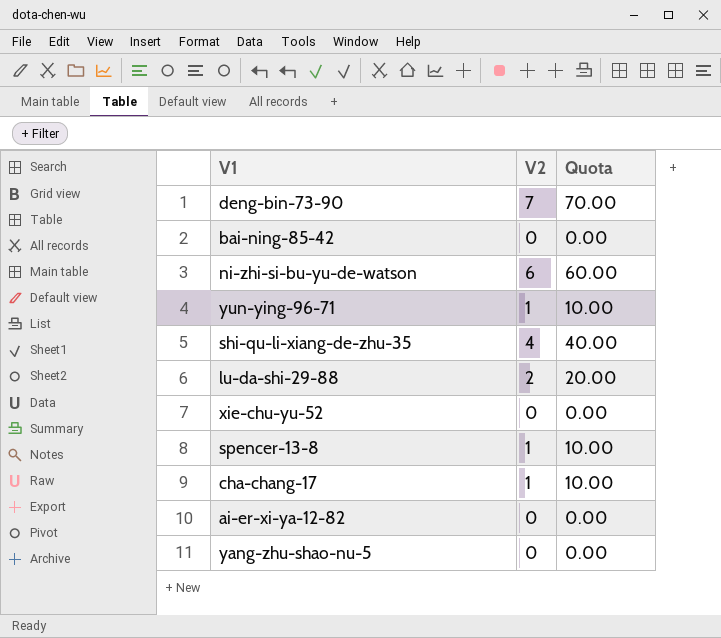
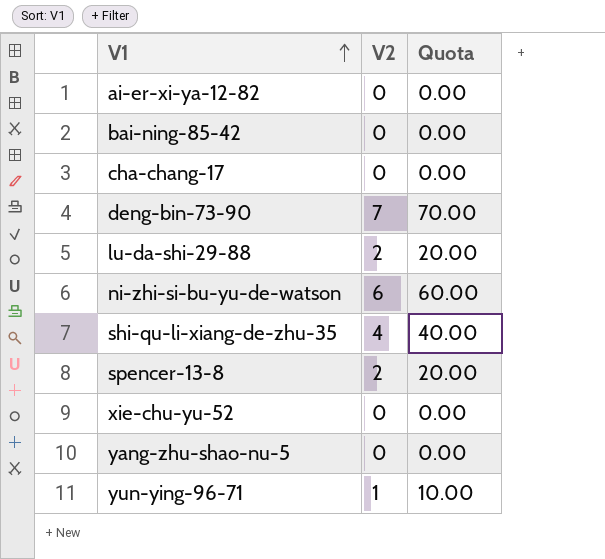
row order: none -> V1 ascending
cha-chang-17 | V2: 1 -> 0
cha-chang-17 | Quota: 10.00 -> 0.00
spencer-13-8 | V2: 1 -> 2
spencer-13-8 | Quota: 10.00 -> 20.00

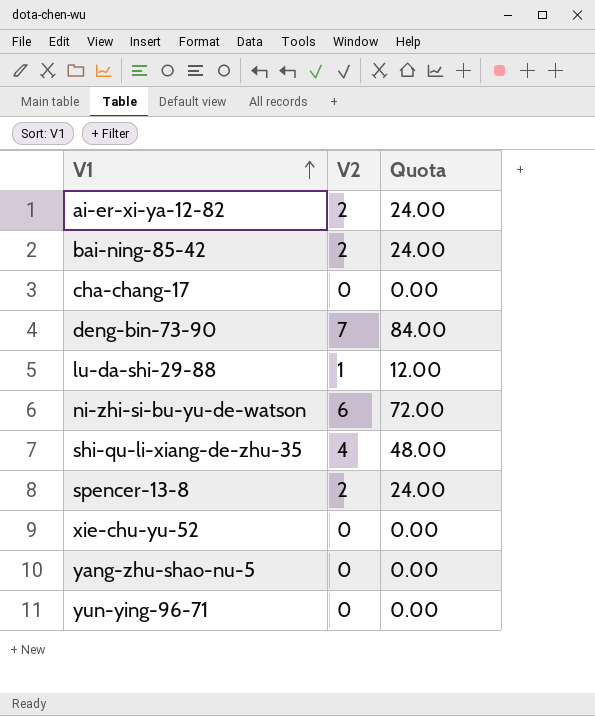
column Quota | formula: [V2] * 10 -> [V2] * 12
ai-er-xi-ya-12-82 | V2: 0 -> 2
bai-ning-85-42 | V2: 0 -> 2
lu-da-shi-29-88 | V2: 2 -> 1
yun-ying-96-71 | V2: 1 -> 0

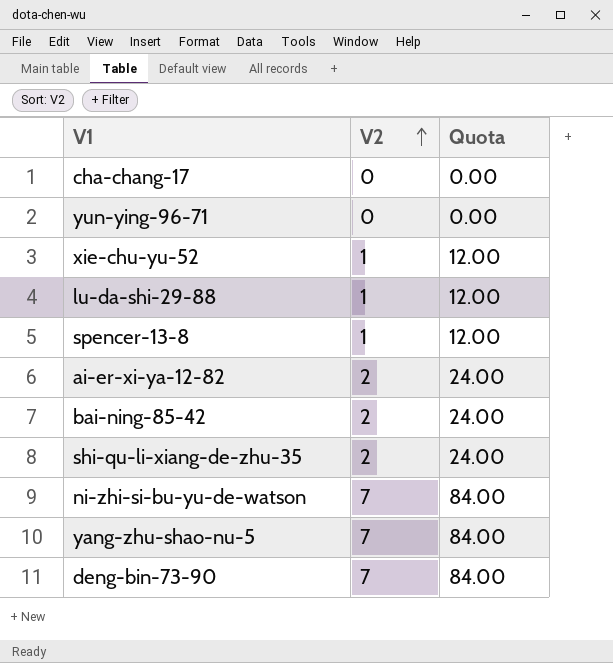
row order: V1 ascending -> V2 ascending
xie-chu-yu-52 | V2: 0 -> 1
xie-chu-yu-52 | Quota: 0.00 -> 12.00
spencer-13-8 | V2: 2 -> 1
spencer-13-8 | Quota: 24.00 -> 12.00
shi-qu-li-xiang-de-zhu-35 | V2: 4 -> 2
shi-qu-li-xiang-de-zhu-35 | Quota: 48.00 -> 24.00
ni-zhi-si-bu-yu-de-watson | V2: 6 -> 7
ni-zhi-si-bu-yu-de-watson | Quota: 72.00 -> 84.00
yang-zhu-shao-nu-5 | V2: 0 -> 7
yang-zhu-shao-nu-5 | Quota: 0.00 -> 84.00

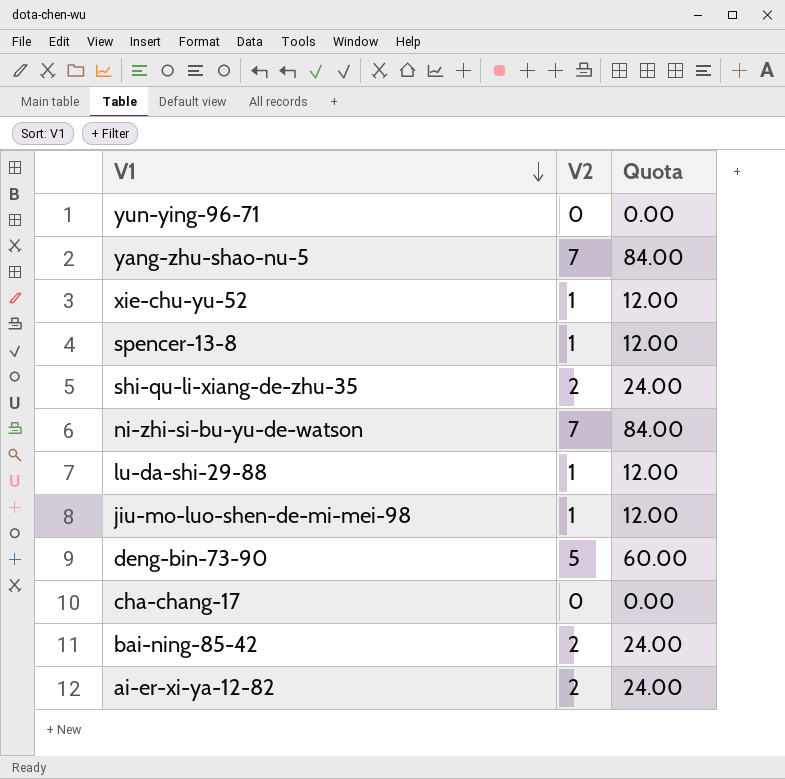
row order: V2 ascending -> V1 descending
row jiu-mo-luo-shen-de-mi-mei-98: none -> 1 | 12.00
deng-bin-73-90 | V2: 7 -> 5
deng-bin-73-90 | Quota: 84.00 -> 60.00

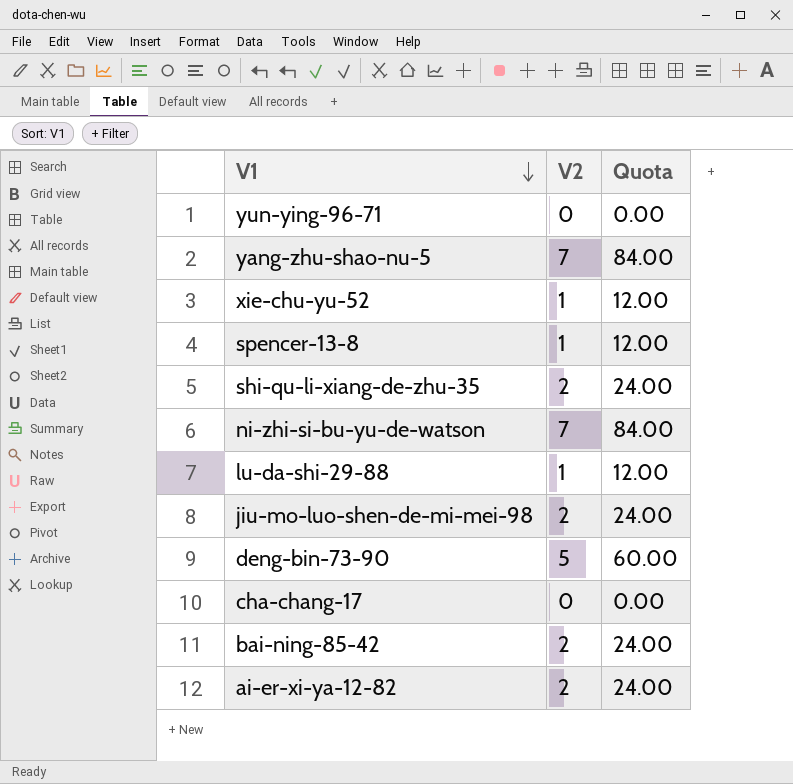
jiu-mo-luo-shen-de-mi-mei-98 | V2: 1 -> 2
jiu-mo-luo-shen-de-mi-mei-98 | Quota: 12.00 -> 24.00

